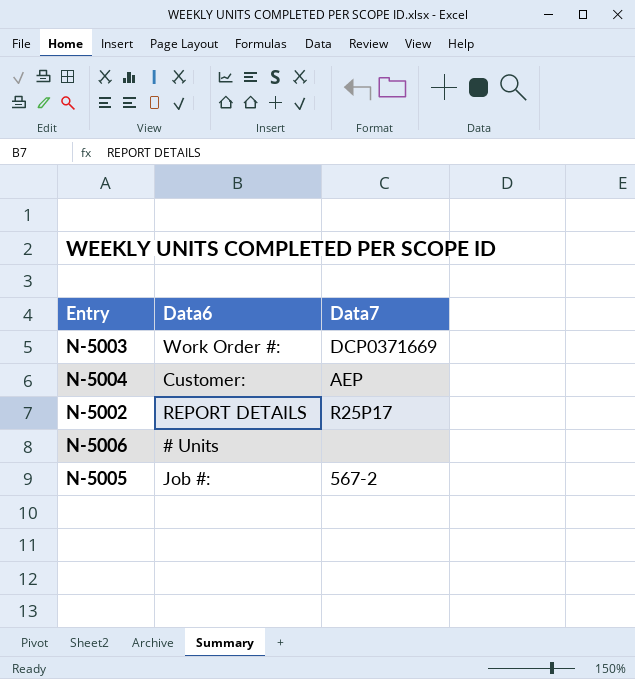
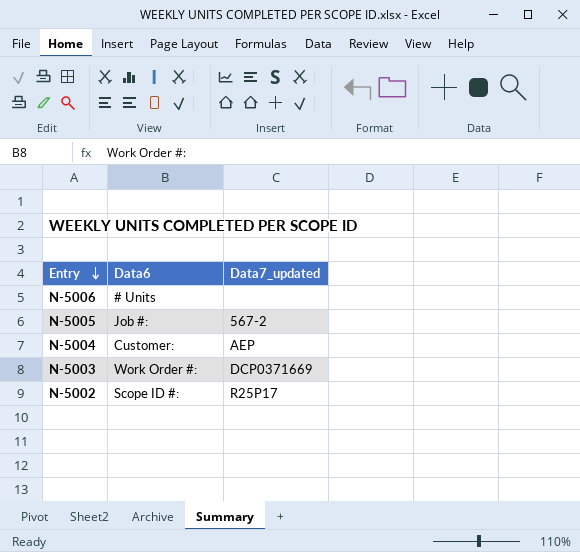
row order: none -> Entry descending
column name: Data7 -> Data7_updated
N-5002 | Data6: REPORT DETAILS -> Scope ID #:

